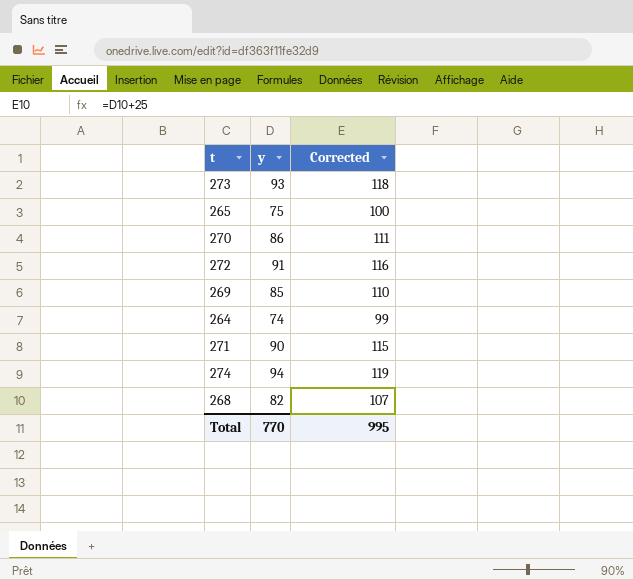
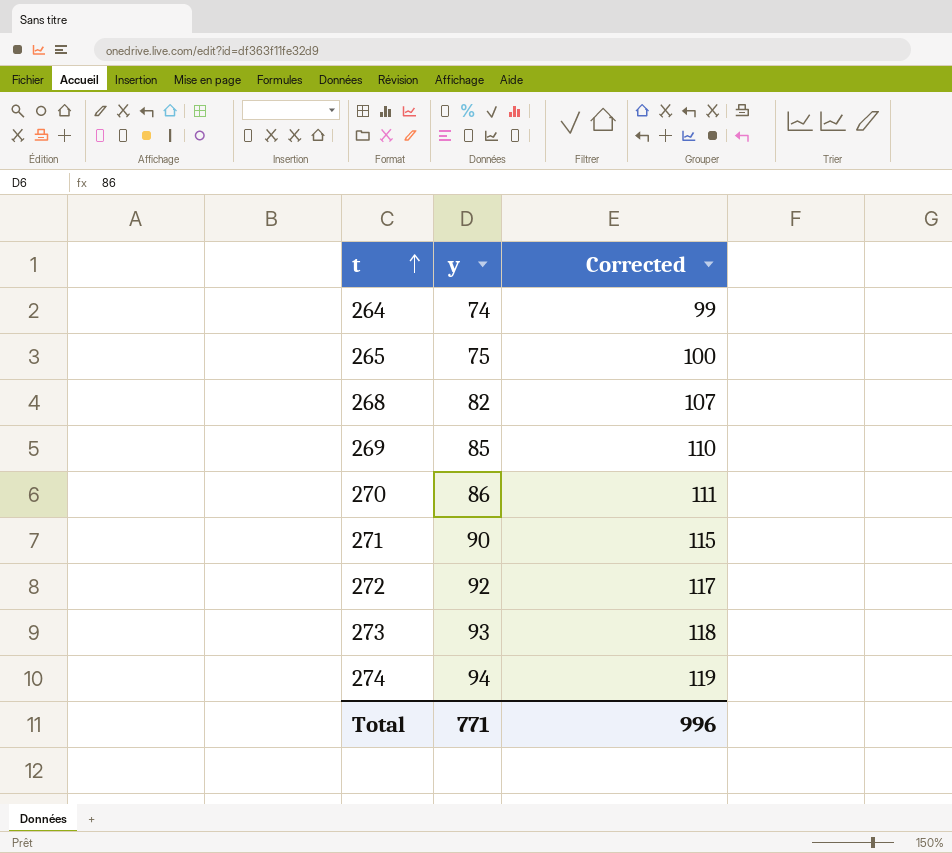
row order: none -> t ascending
272 | y: 91 -> 92
272 | Corrected: 116 -> 117
Total | y: 770 -> 771
Total | Corrected: 995 -> 996

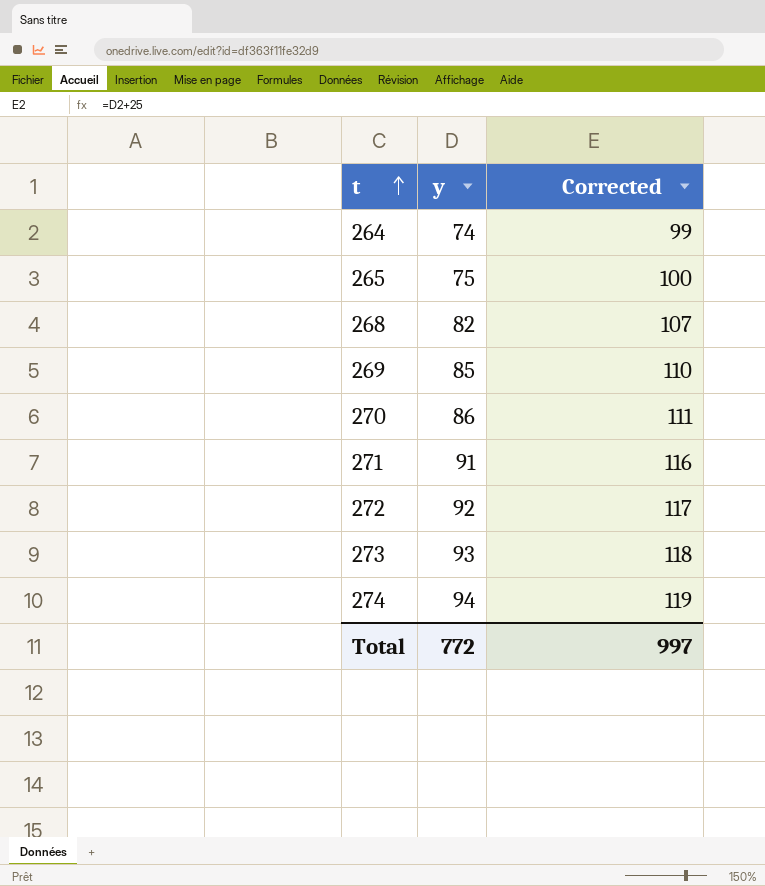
271 | y: 90 -> 91
271 | Corrected: 115 -> 116
Total | y: 771 -> 772
Total | Corrected: 996 -> 997

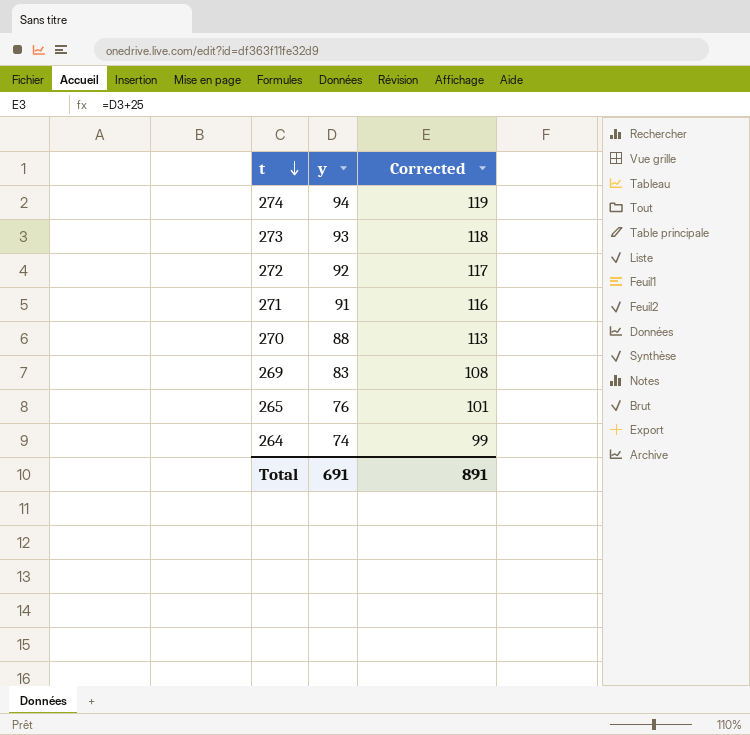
row order: t ascending -> t descending
row 268: 82 | 107 -> none
270 | y: 86 -> 88
270 | Corrected: 111 -> 113
269 | y: 85 -> 83
269 | Corrected: 110 -> 108
265 | y: 75 -> 76
265 | Corrected: 100 -> 101
Total | y: 772 -> 691
Total | Corrected: 997 -> 891

